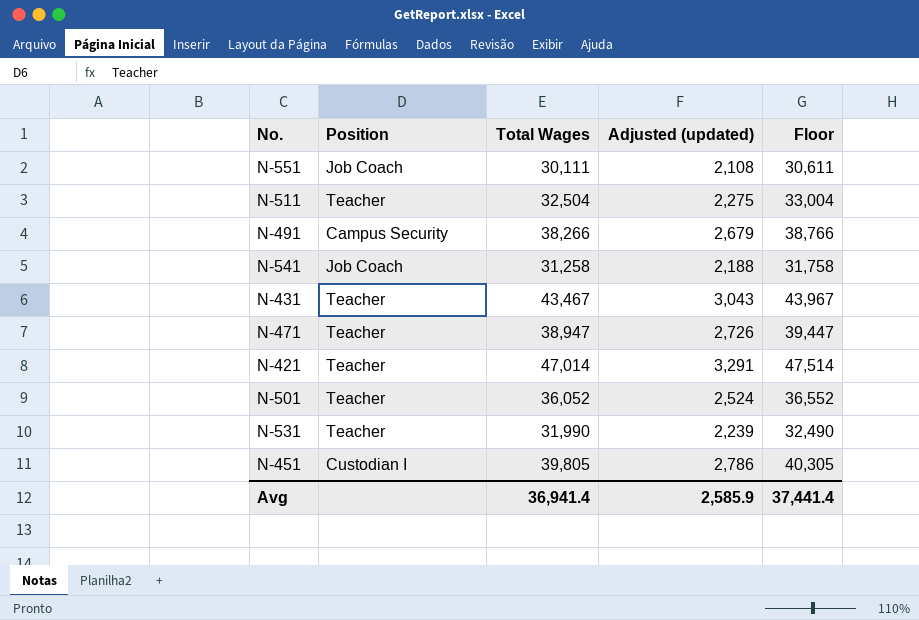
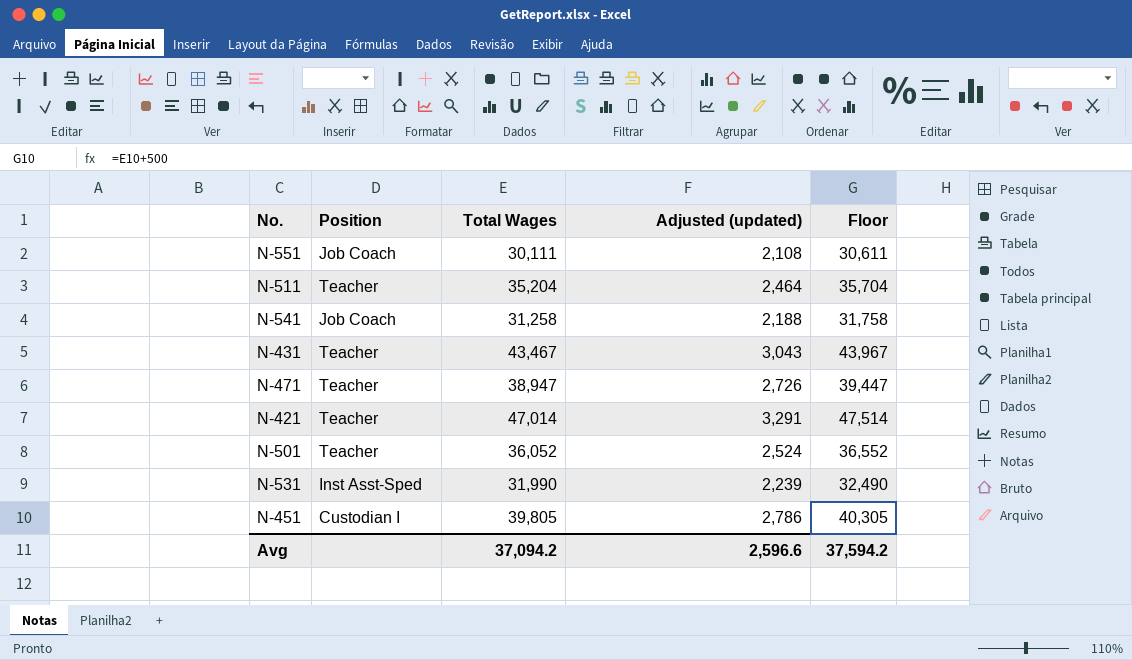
row N-491: Campus Security | 38,266 | 2,679 | 38,766 -> none
N-511 | Total Wages: 32,504 -> 35,204
N-511 | Adjusted (updated): 2,275 -> 2,464
N-511 | Floor: 33,004 -> 35,704
N-531 | Position: Teacher -> Inst Asst-Sped
Avg | Total Wages: 36,941.4 -> 37,094.2
Avg | Adjusted (updated): 2,585.9 -> 2,596.6
Avg | Floor: 37,441.4 -> 37,594.2

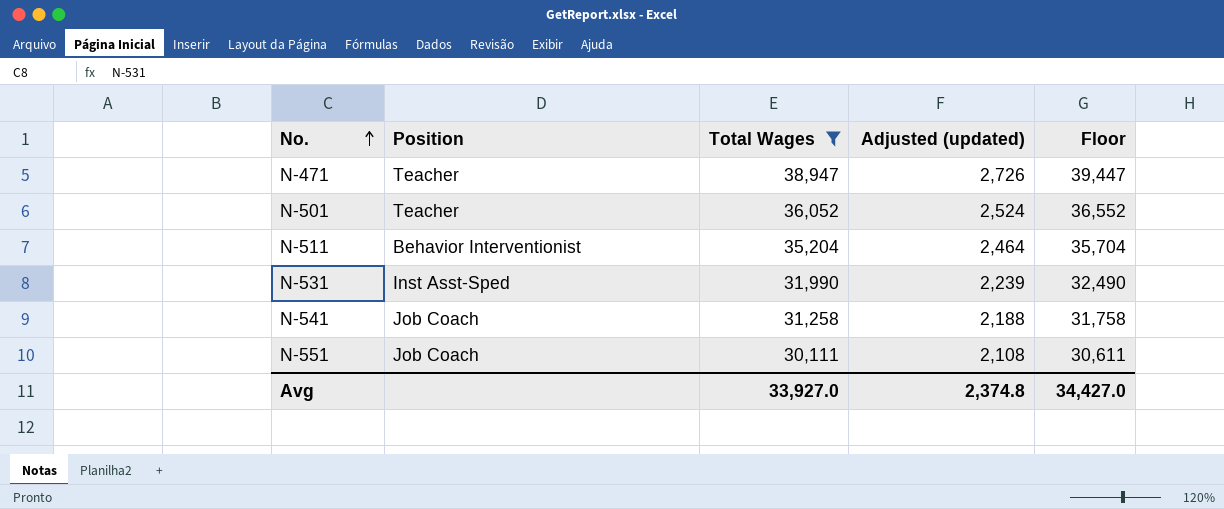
filter: none -> Total Wages <= 38,947
row order: none -> No. ascending
N-511 | Position: Teacher -> Behavior Interventionist
Avg | Total Wages: 37,094.2 -> 33,927.0
Avg | Adjusted (updated): 2,596.6 -> 2,374.8
Avg | Floor: 37,594.2 -> 34,427.0

